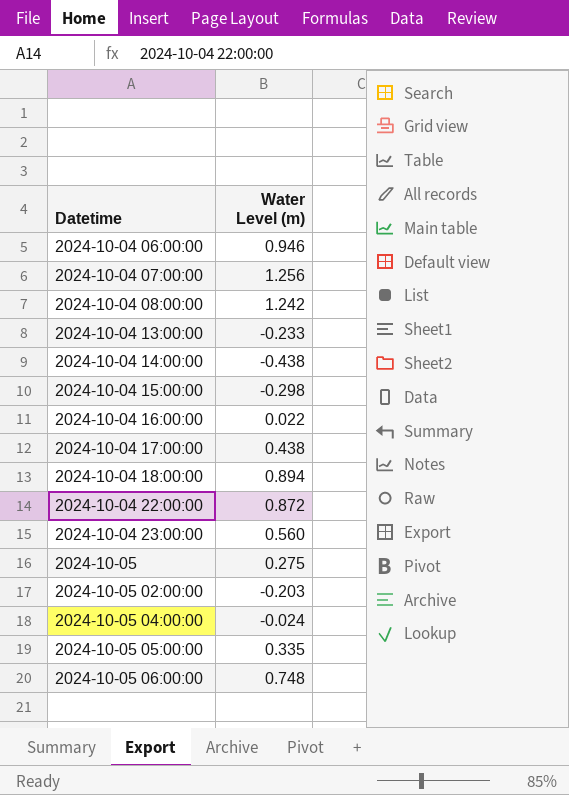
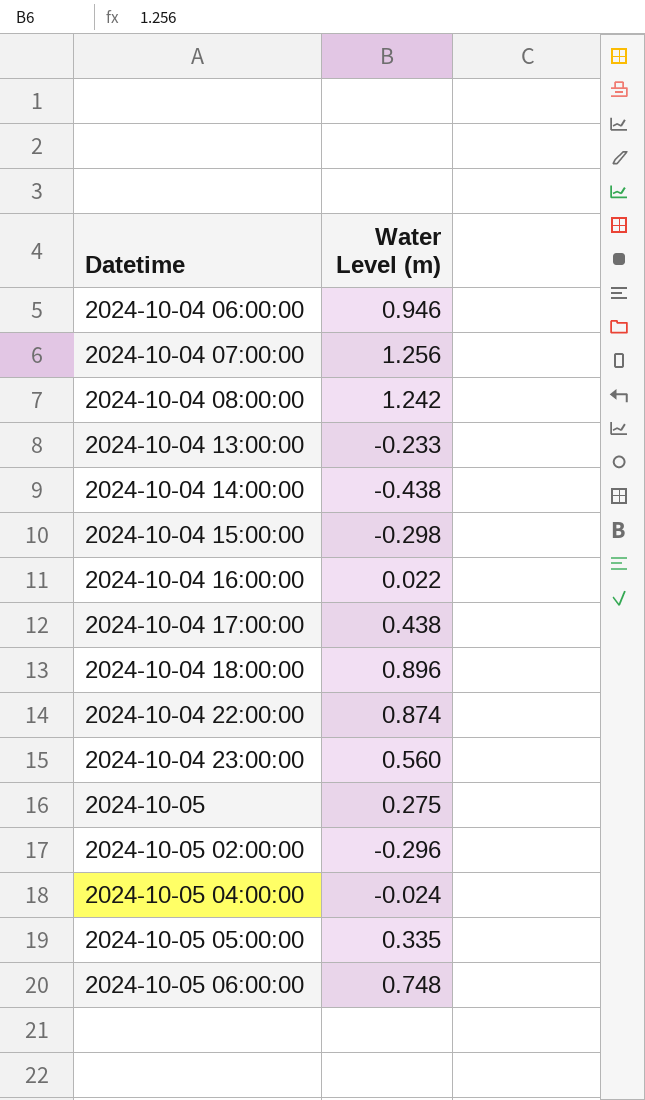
2024-10-04 18:00:00 | Water Level (m): 0.894 -> 0.896
2024-10-04 22:00:00 | Water Level (m): 0.872 -> 0.874
2024-10-05 02:00:00 | Water Level (m): -0.203 -> -0.296

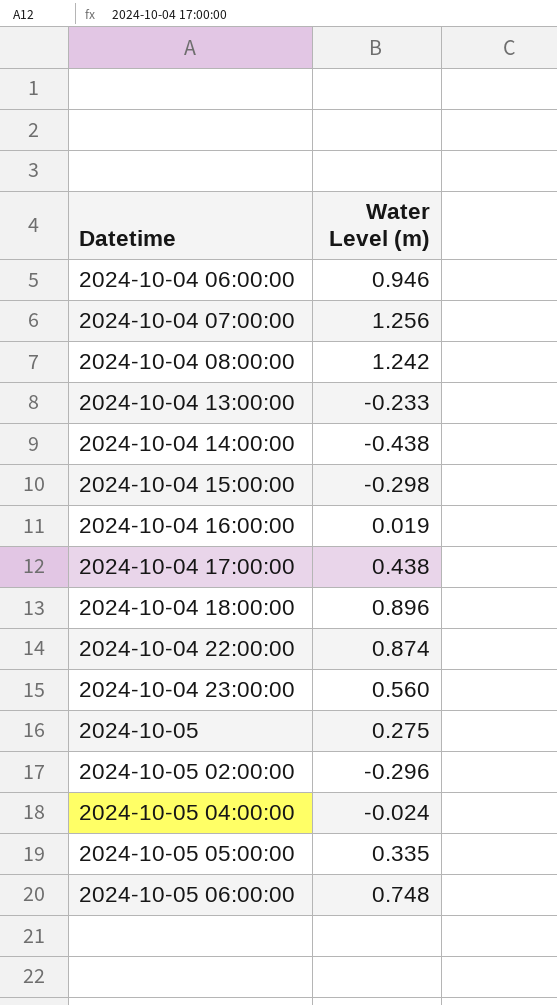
2024-10-04 16:00:00 | Water Level (m): 0.022 -> 0.019

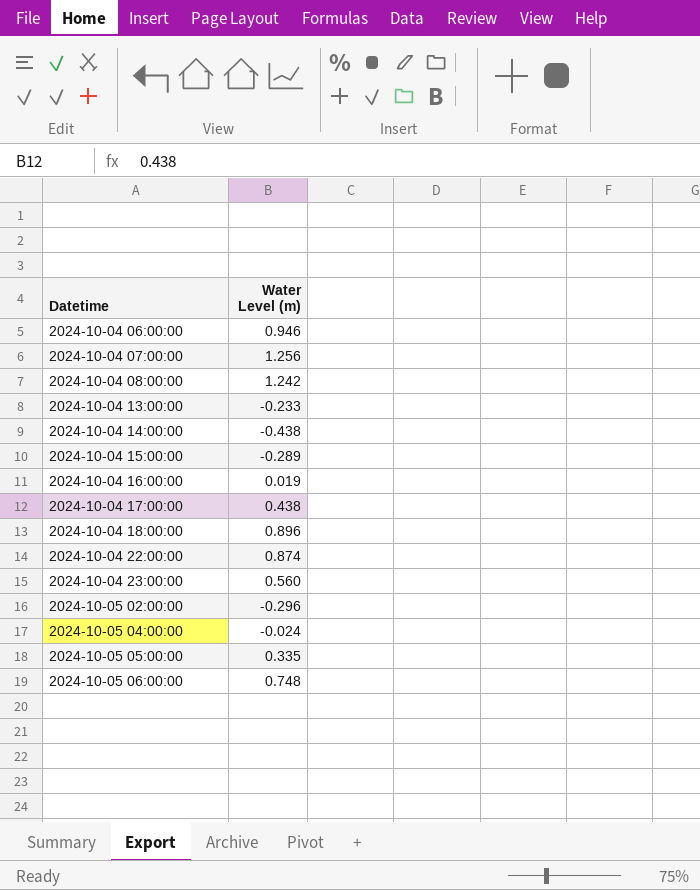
row 2024-10-05: 0.275 -> none
2024-10-04 15:00:00 | Water Level (m): -0.298 -> -0.289

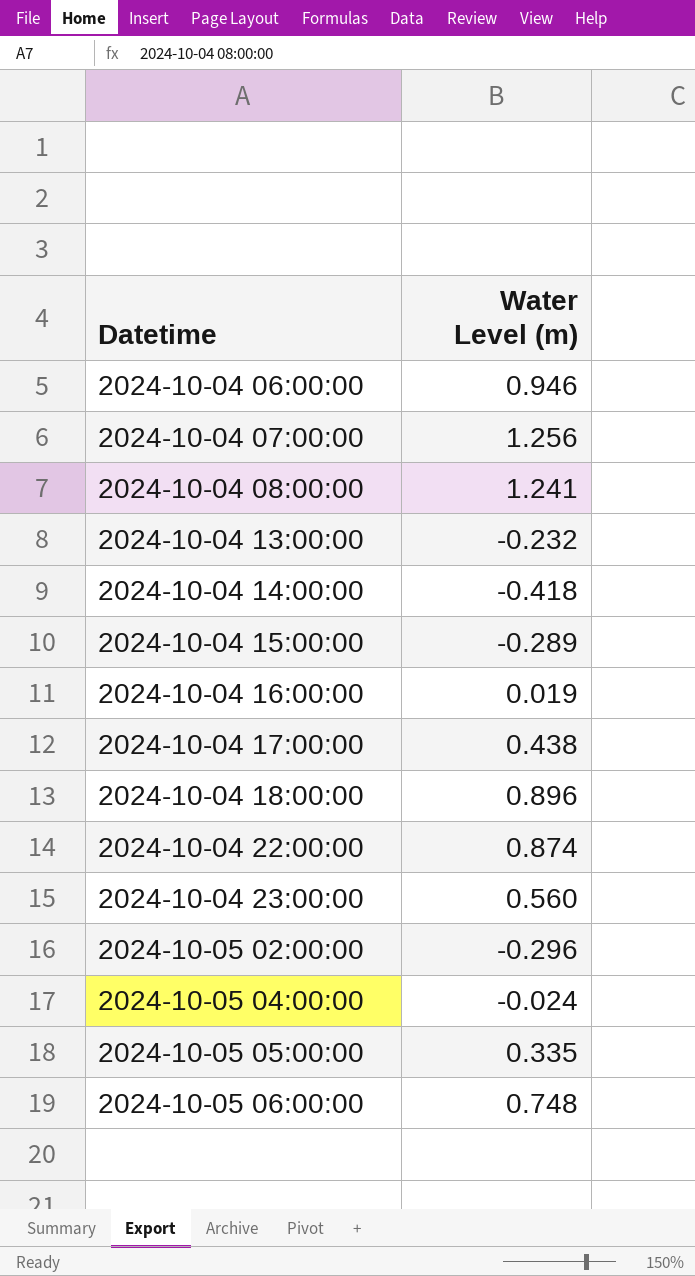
2024-10-04 08:00:00 | Water Level (m): 1.242 -> 1.241
2024-10-04 13:00:00 | Water Level (m): -0.233 -> -0.232
2024-10-04 14:00:00 | Water Level (m): -0.438 -> -0.418

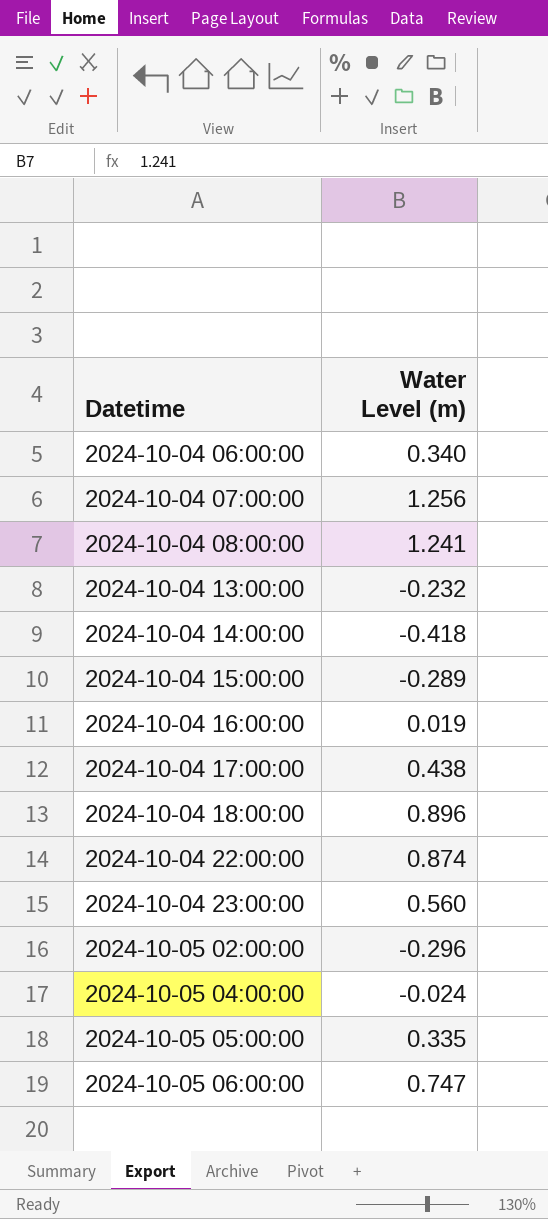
2024-10-04 06:00:00 | Water Level (m): 0.946 -> 0.340
2024-10-05 06:00:00 | Water Level (m): 0.748 -> 0.747

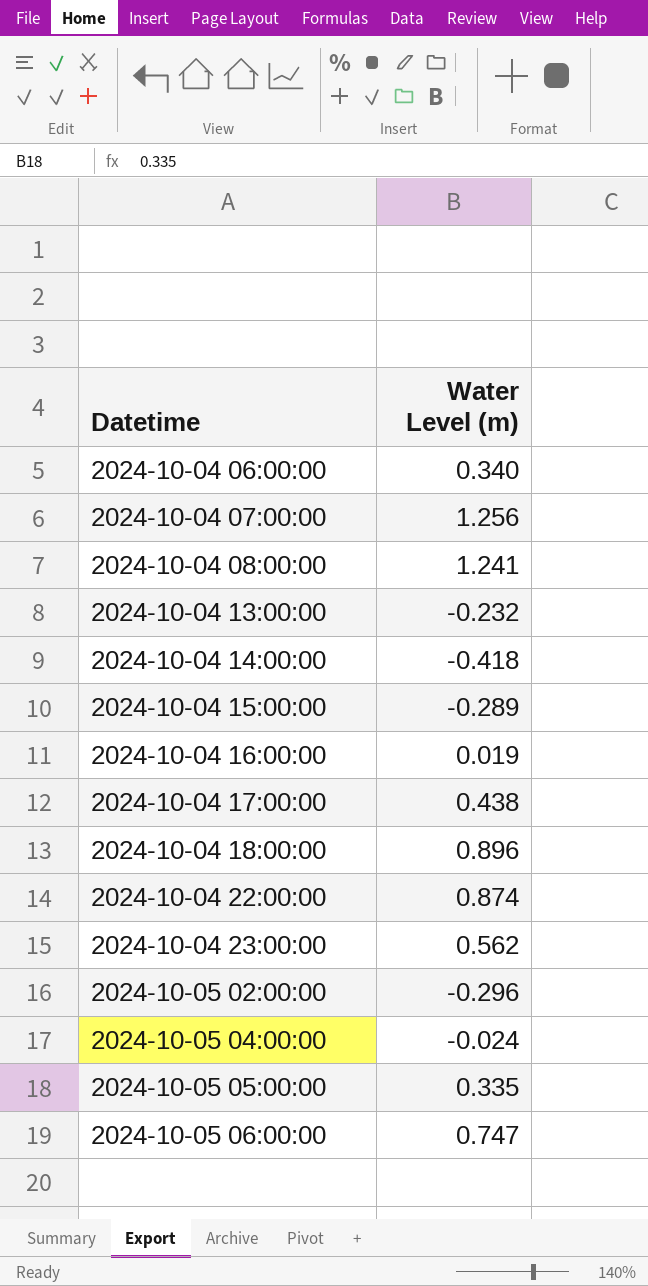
2024-10-04 23:00:00 | Water Level (m): 0.560 -> 0.562

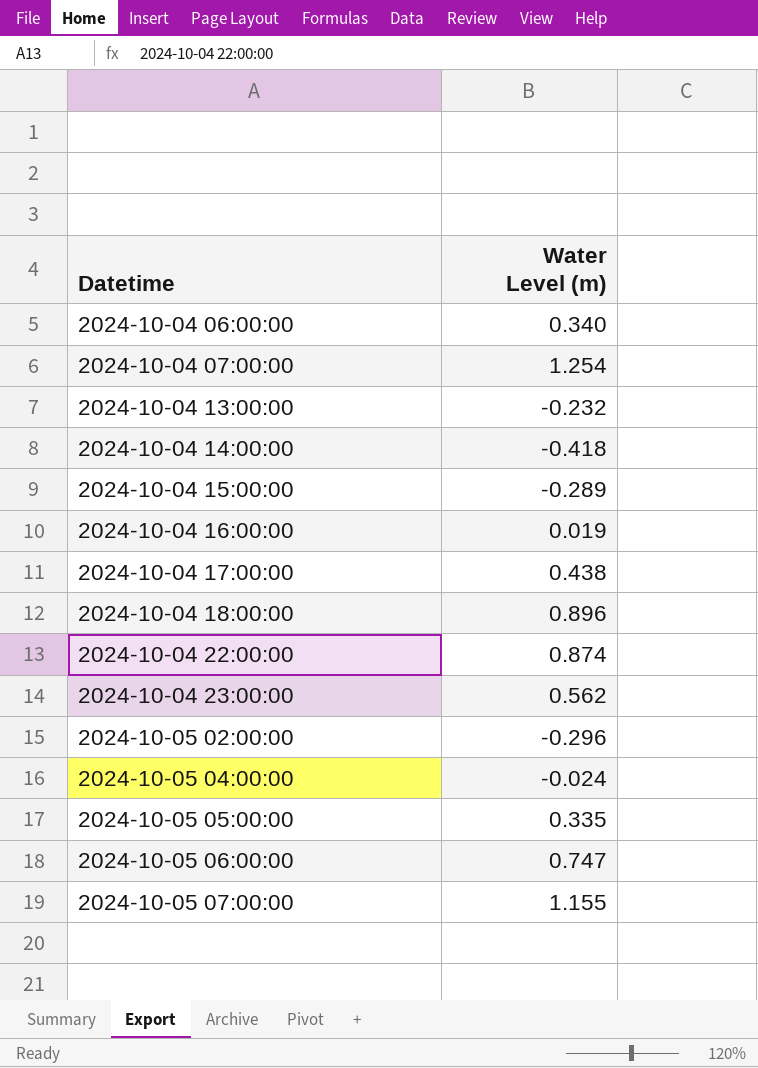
row 2024-10-04 08:00:00: 1.241 -> none
2024-10-04 07:00:00 | Water Level (m): 1.256 -> 1.254
row 2024-10-05 07:00:00: none -> 1.155

